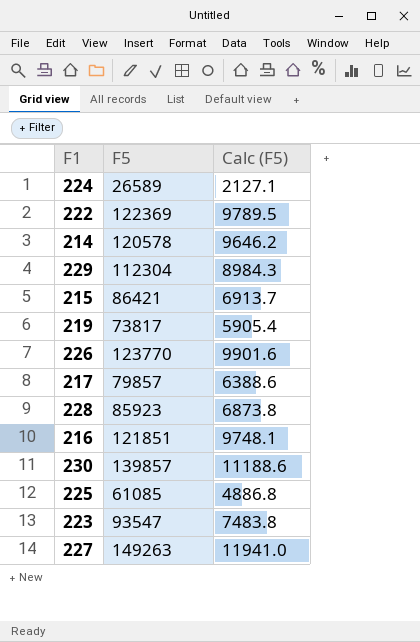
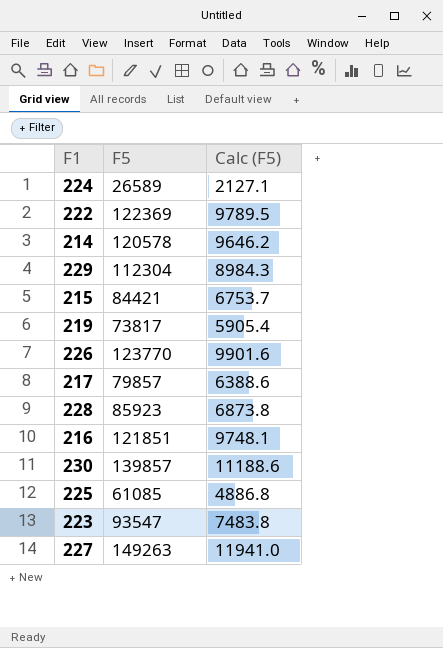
215 | F5: 86421 -> 84421
215 | Calc (F5): 6913.7 -> 6753.7

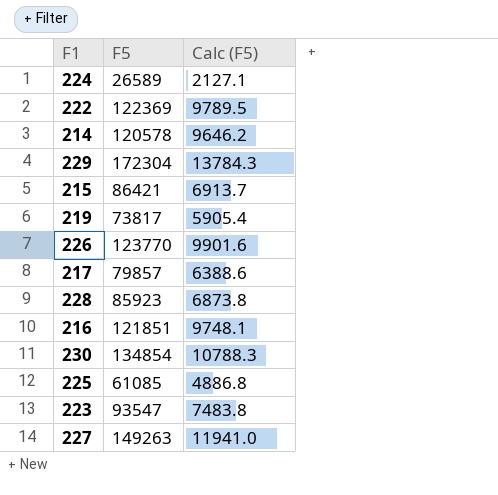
229 | F5: 112304 -> 172304
229 | Calc (F5): 8984.3 -> 13784.3
215 | F5: 84421 -> 86421
215 | Calc (F5): 6753.7 -> 6913.7
230 | F5: 139857 -> 134854
230 | Calc (F5): 11188.6 -> 10788.3

